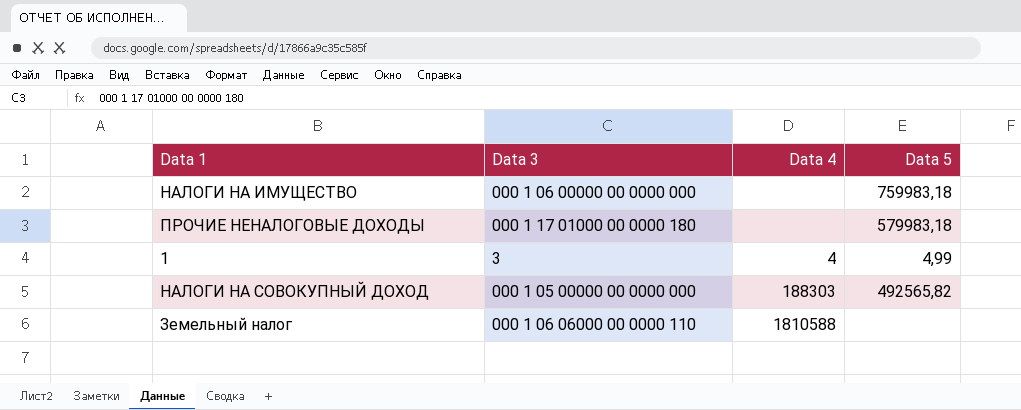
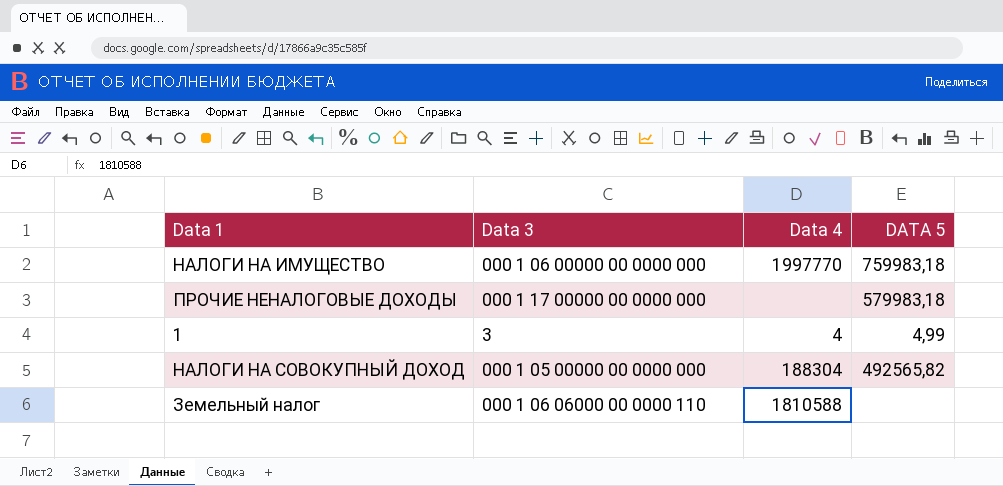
column name: Data 5 -> DATA 5
НАЛОГИ НА ИМУЩЕСТВО | Data 4: none -> 1997770
ПРОЧИЕ НЕНАЛОГОВЫЕ ДОХОДЫ | Data 3: 000 1 17 01000 00 0000 180 -> 000 1 17 00000 00 0000 000
НАЛОГИ НА СОВОКУПНЫЙ ДОХОД | Data 4: 188303 -> 188304

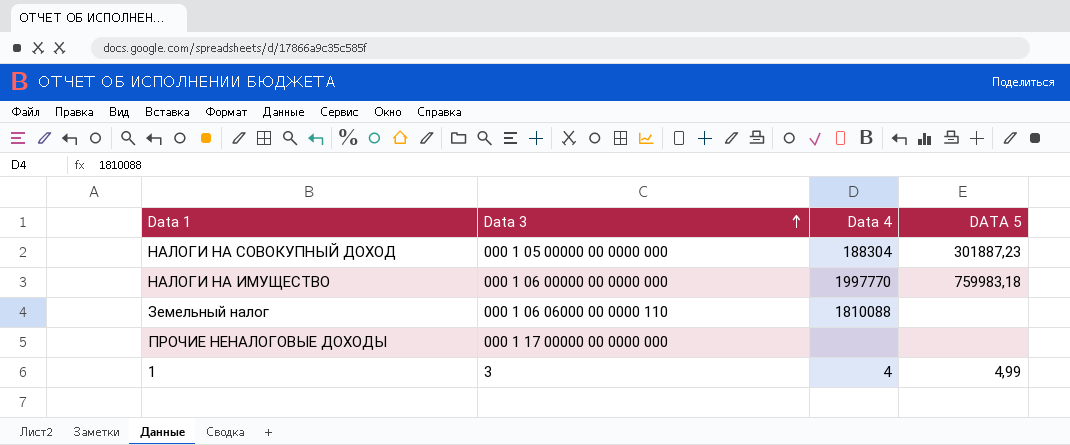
row order: none -> Data 3 ascending
НАЛОГИ НА СОВОКУПНЫЙ ДОХОД | DATA 5: 492565,82 -> 301887,23
Земельный налог | Data 4: 1810588 -> 1810088
ПРОЧИЕ НЕНАЛОГОВЫЕ ДОХОДЫ | DATA 5: 579983,18 -> none

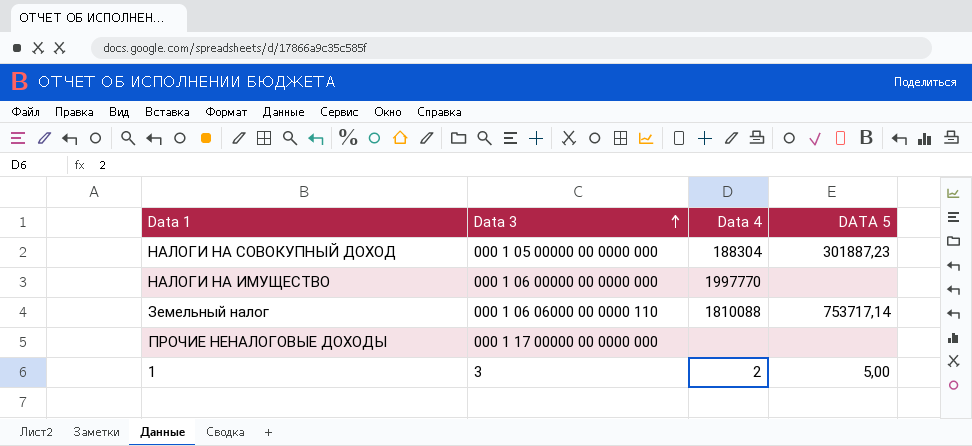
НАЛОГИ НА ИМУЩЕСТВО | DATA 5: 759983,18 -> none
Земельный налог | DATA 5: none -> 753717,14
1 | Data 4: 4 -> 2
1 | DATA 5: 4,99 -> 5,00

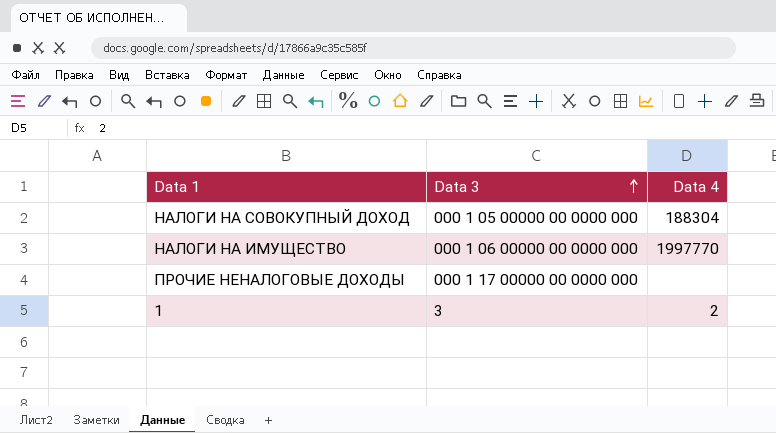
column DATA 5 | position: 4 -> none
row Земельный налог: 000 1 06 06000 00 0000 110 | 1810088 | 753717,14 -> none

